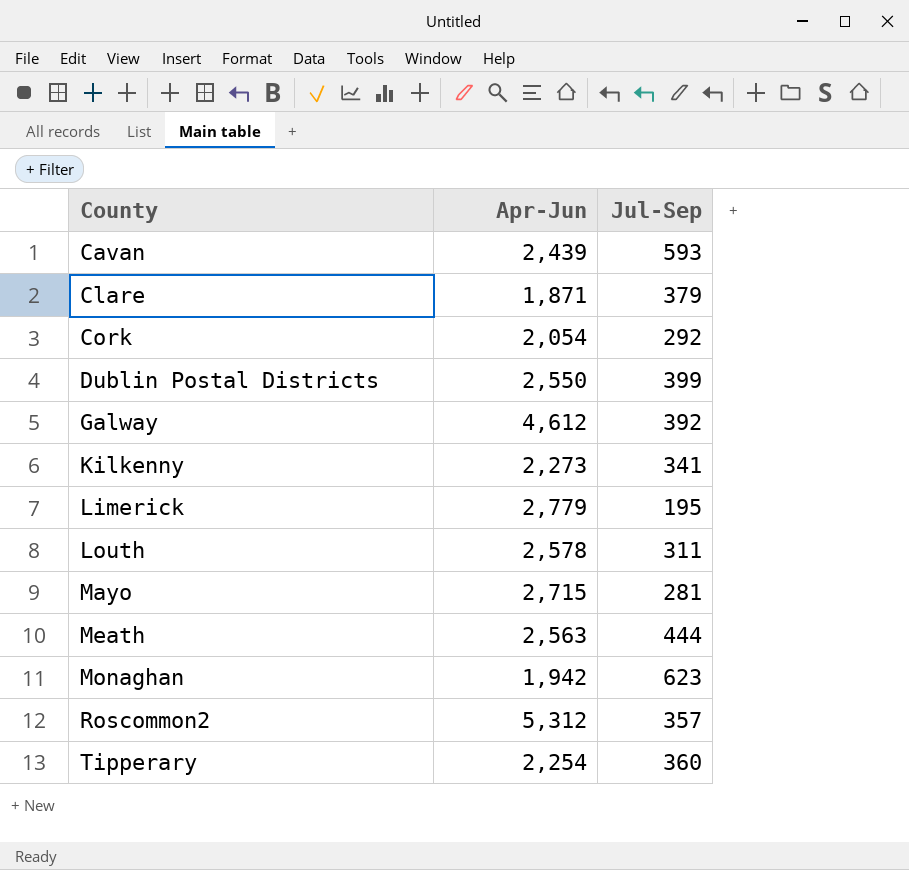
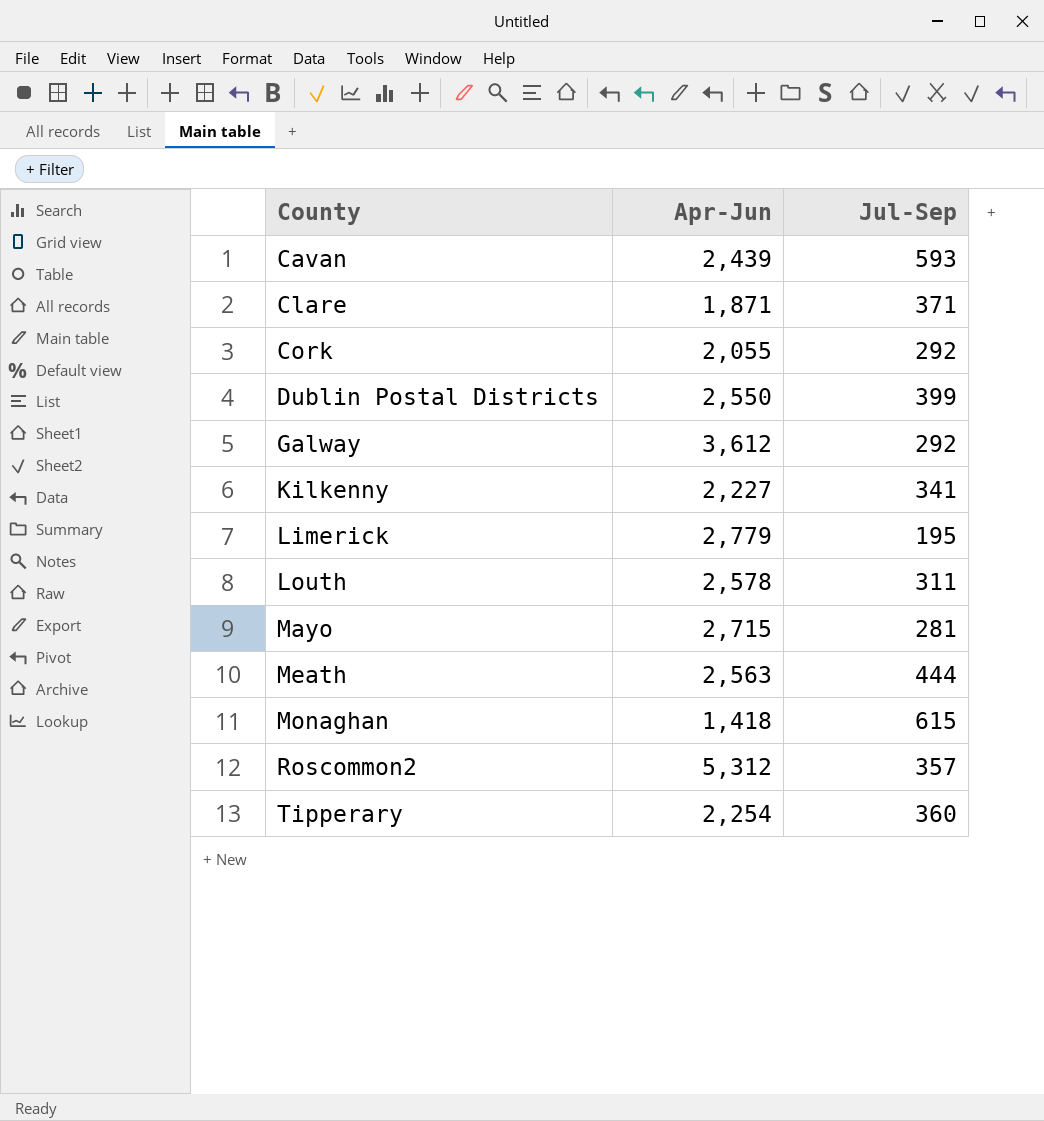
Clare | Jul-Sep: 379 -> 371
Cork | Apr-Jun: 2,054 -> 2,055
Galway | Apr-Jun: 4,612 -> 3,612
Galway | Jul-Sep: 392 -> 292
Kilkenny | Apr-Jun: 2,273 -> 2,227
Monaghan | Apr-Jun: 1,942 -> 1,418
Monaghan | Jul-Sep: 623 -> 615

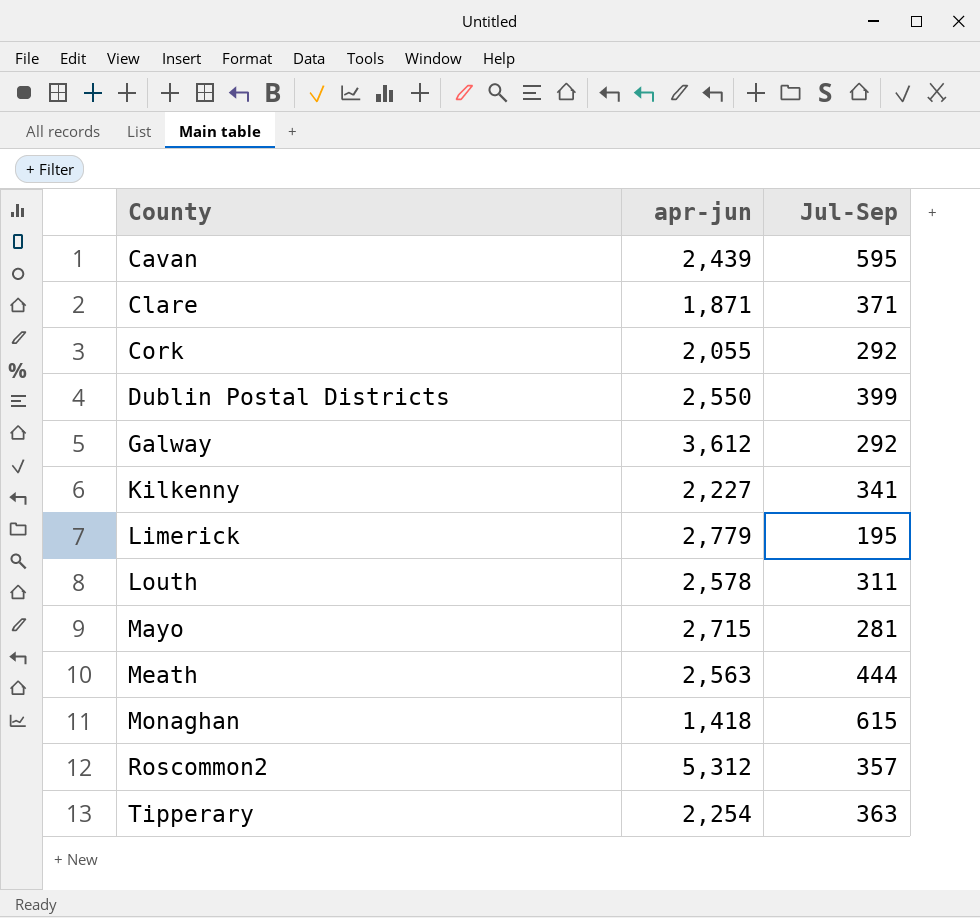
column name: Apr-Jun -> apr-jun
Cavan | Jul-Sep: 593 -> 595
Tipperary | Jul-Sep: 360 -> 363

